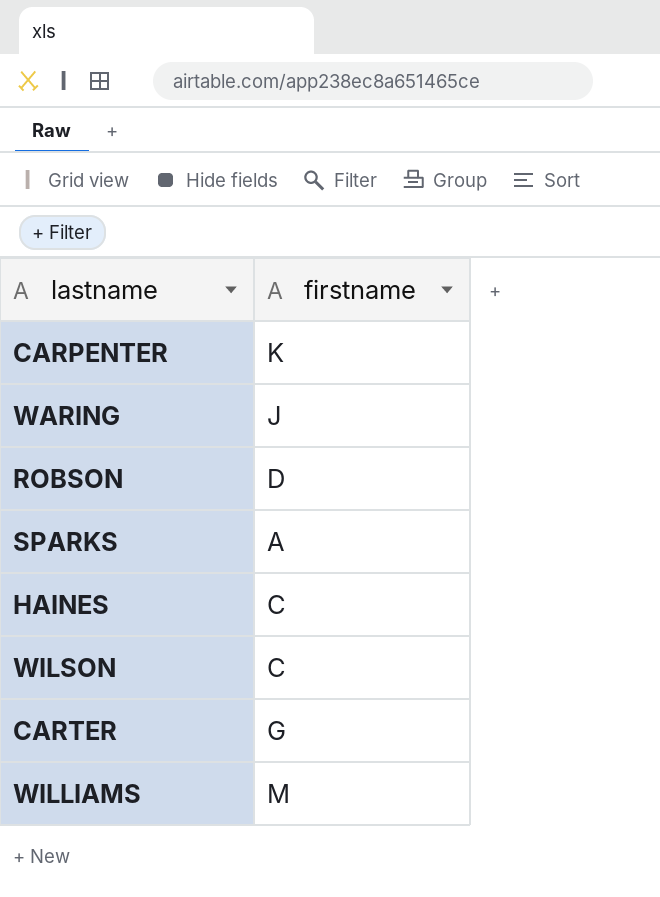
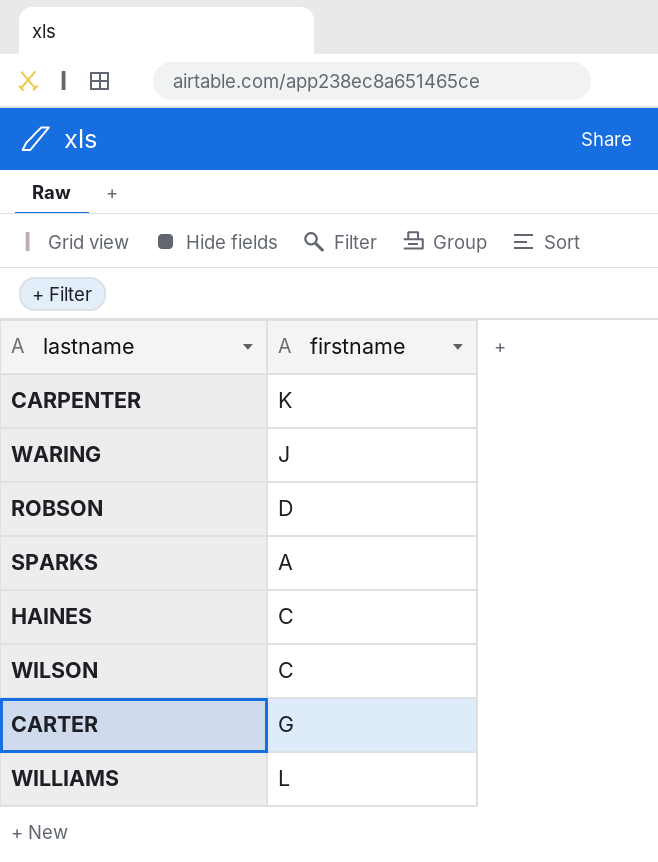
WILLIAMS | firstname: M -> L

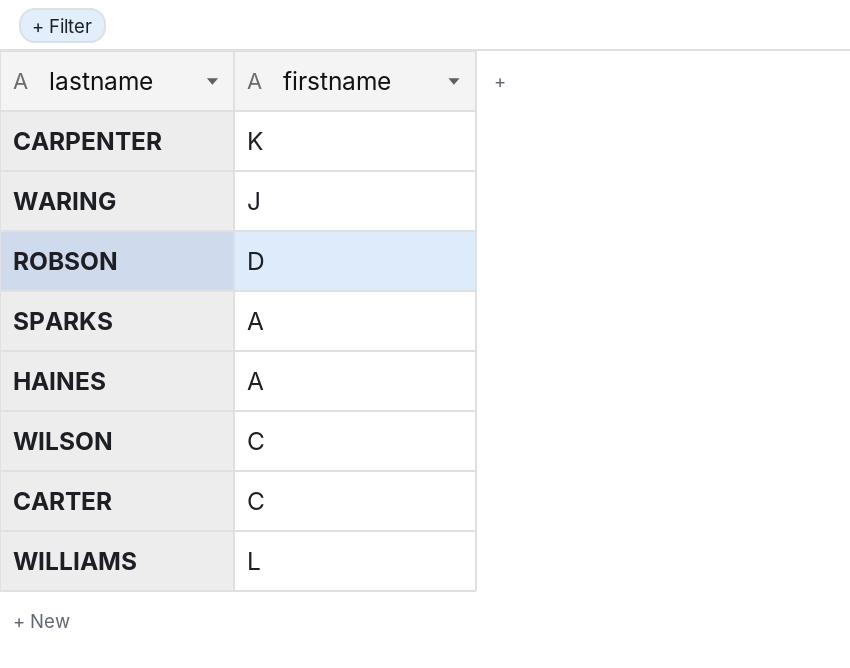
HAINES | firstname: C -> A
CARTER | firstname: G -> C

